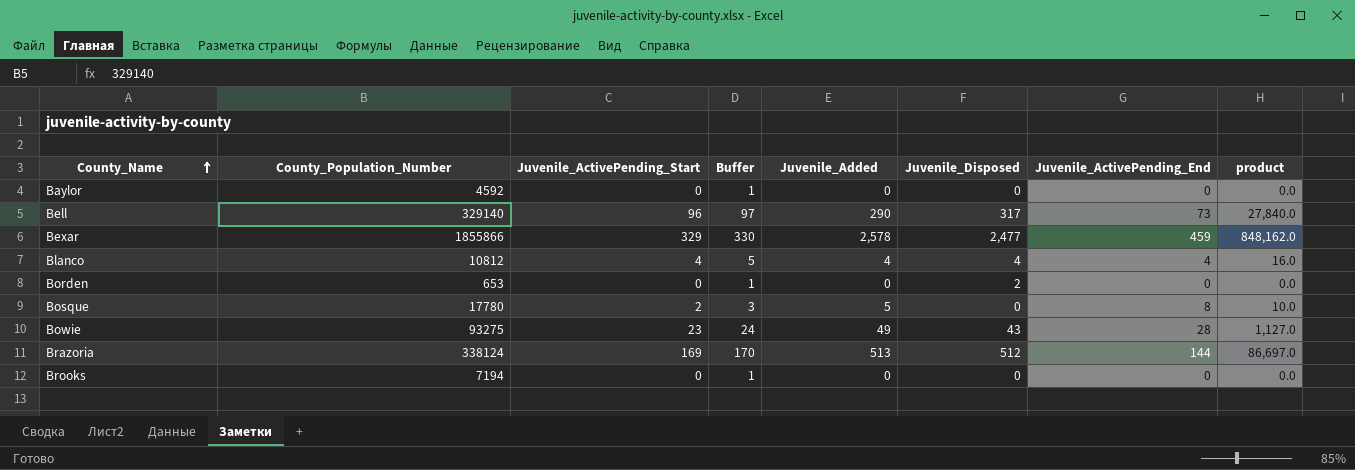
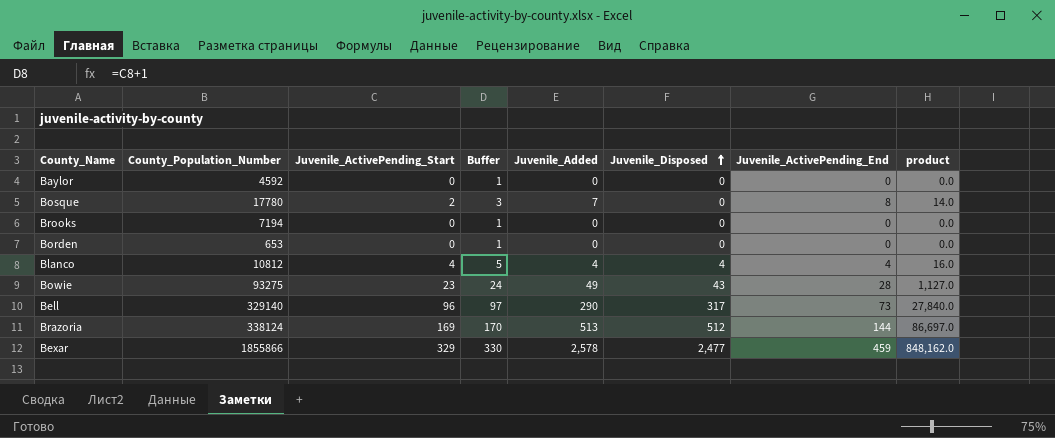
row order: County_Name ascending -> Juvenile_Disposed ascending
Bosque | Juvenile_Added: 5 -> 7
Bosque | product: 10.0 -> 14.0
Borden | Juvenile_Disposed: 2 -> 0

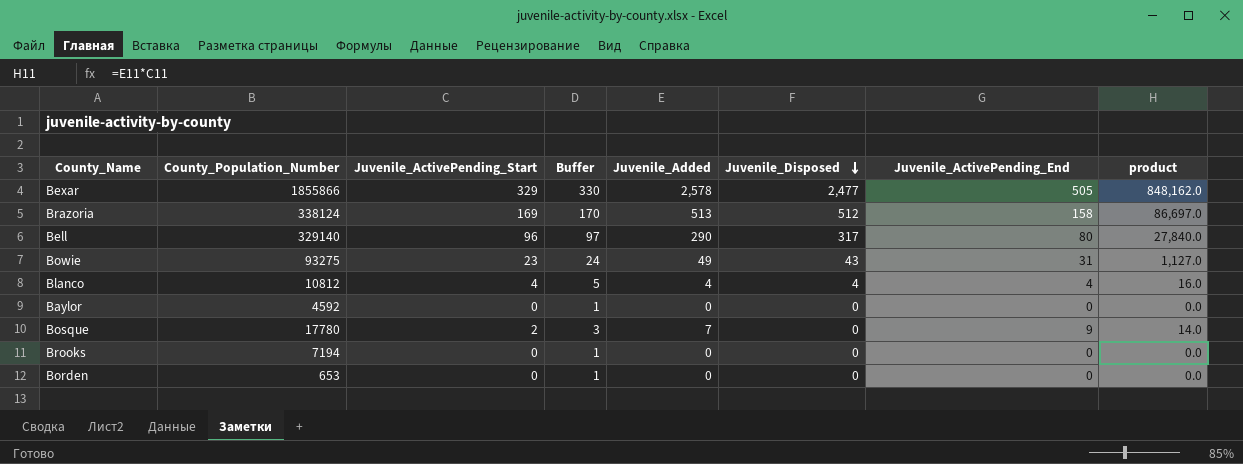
row order: Juvenile_Disposed ascending -> Juvenile_Disposed descending
Bexar | Juvenile_ActivePending_End: 459 -> 505
Brazoria | Juvenile_ActivePending_End: 144 -> 158
Bell | Juvenile_ActivePending_End: 73 -> 80
Bowie | Juvenile_ActivePending_End: 28 -> 31
Bosque | Juvenile_ActivePending_End: 8 -> 9

